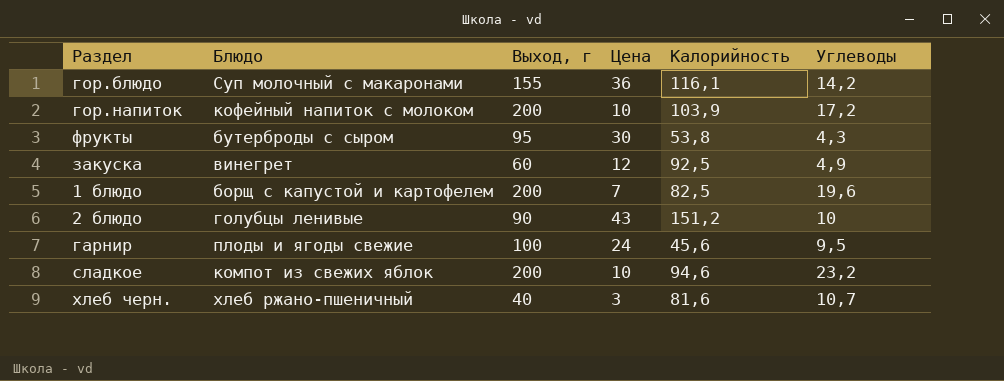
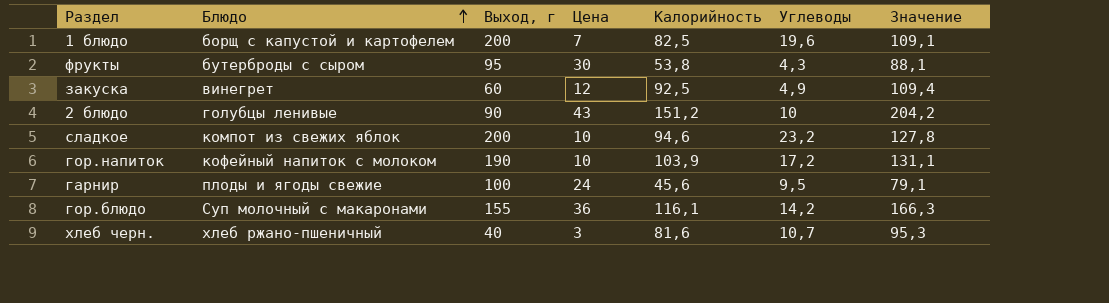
row order: none -> Блюдо ascending
column Значение | formula: none -> [Цена] + [Калорийность] + [Углеводы]
гор.напиток | Выход, г: 200 -> 190

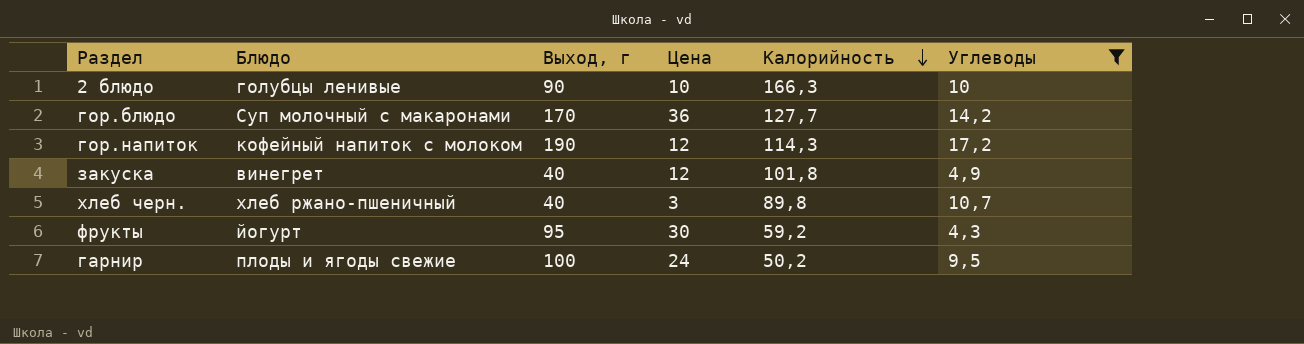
filter: none -> Углеводы <= 17,2
row order: Блюдо ascending -> Калорийность descending
column Значение | formula: [Цена] + [Калорийность] + [Углеводы] -> none
2 блюдо | Цена: 43 -> 10
2 блюдо | Калорийность: 151,2 -> 166,3
гор.блюдо | Выход, г: 155 -> 170
гор.блюдо | Калорийность: 116,1 -> 127,7
гор.напиток | Цена: 10 -> 12
гор.напиток | Калорийность: 103,9 -> 114,3
закуска | Выход, г: 60 -> 40
закуска | Калорийность: 92,5 -> 101,8
хлеб черн. | Калорийность: 81,6 -> 89,8
фрукты | Блюдо: бутерброды с сыром -> йогурт
фрукты | Калорийность: 53,8 -> 59,2
гарнир | Калорийность: 45,6 -> 50,2

